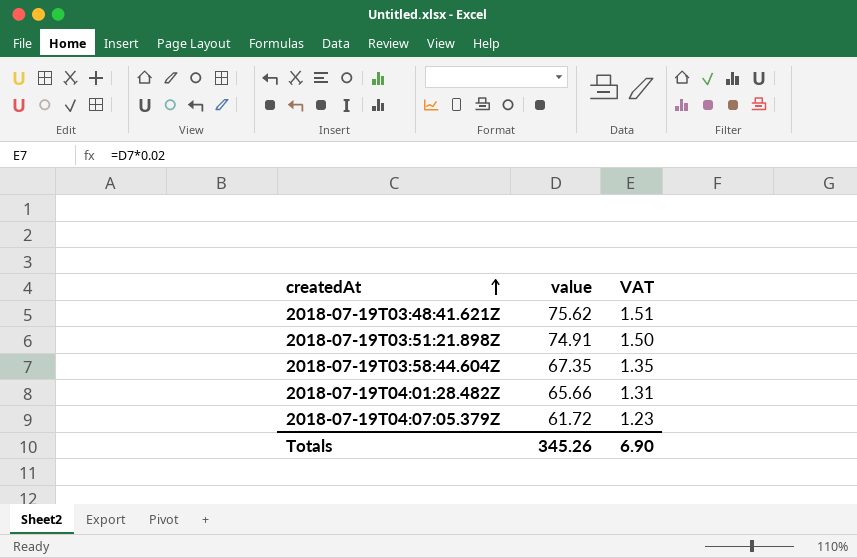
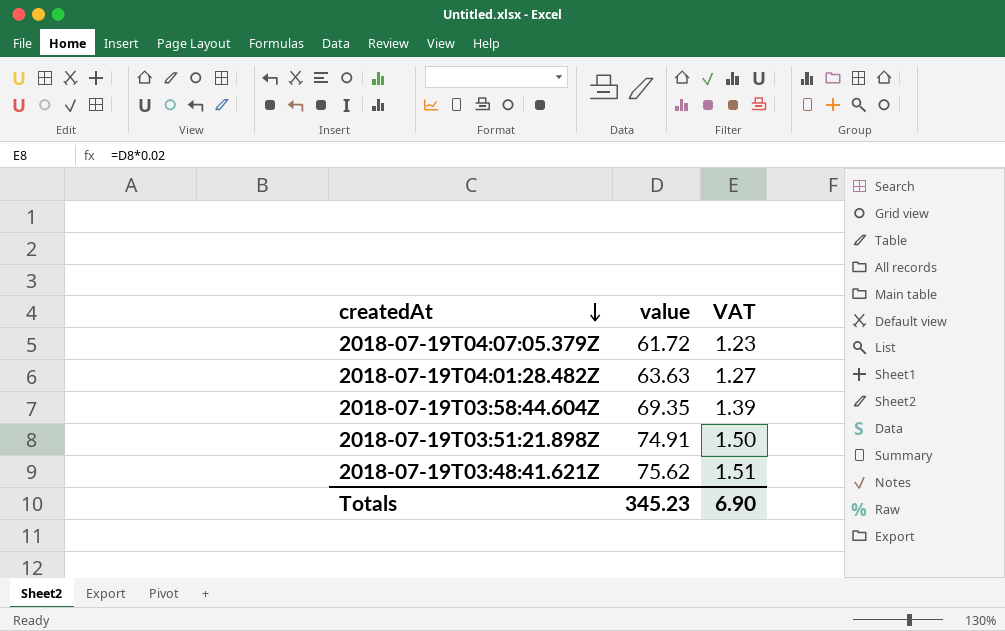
row order: createdAt ascending -> createdAt descending
2018-07-19T04:01:28.482Z | value: 65.66 -> 63.63
2018-07-19T04:01:28.482Z | VAT: 1.31 -> 1.27
2018-07-19T03:58:44.604Z | value: 67.35 -> 69.35
2018-07-19T03:58:44.604Z | VAT: 1.35 -> 1.39
Totals | value: 345.26 -> 345.23

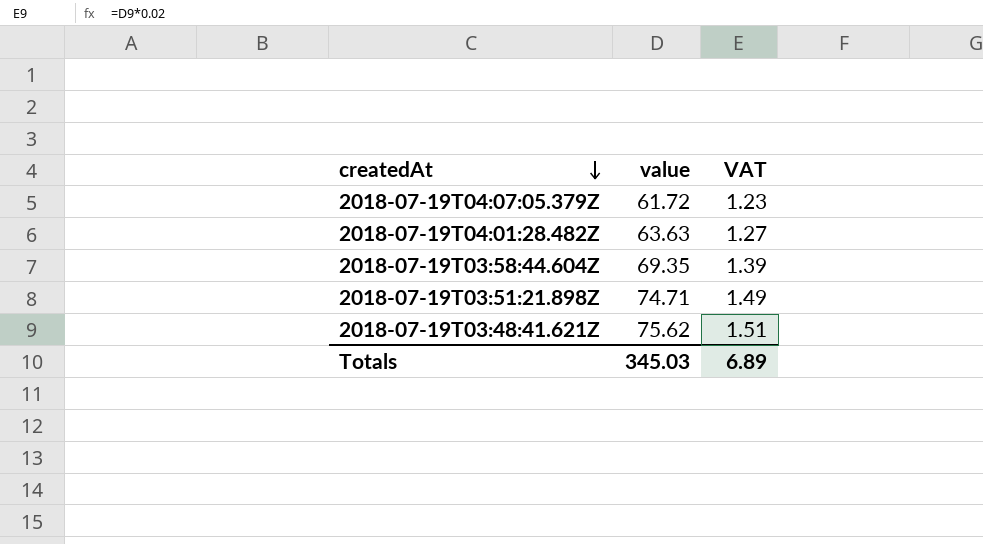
2018-07-19T03:51:21.898Z | value: 74.91 -> 74.71
2018-07-19T03:51:21.898Z | VAT: 1.50 -> 1.49
Totals | value: 345.23 -> 345.03
Totals | VAT: 6.90 -> 6.89

